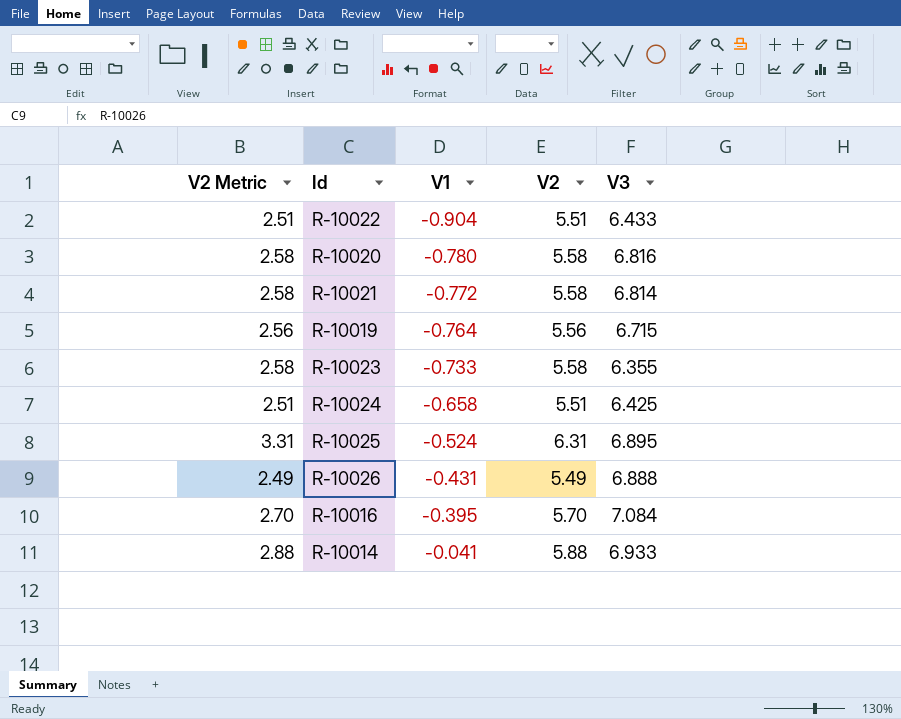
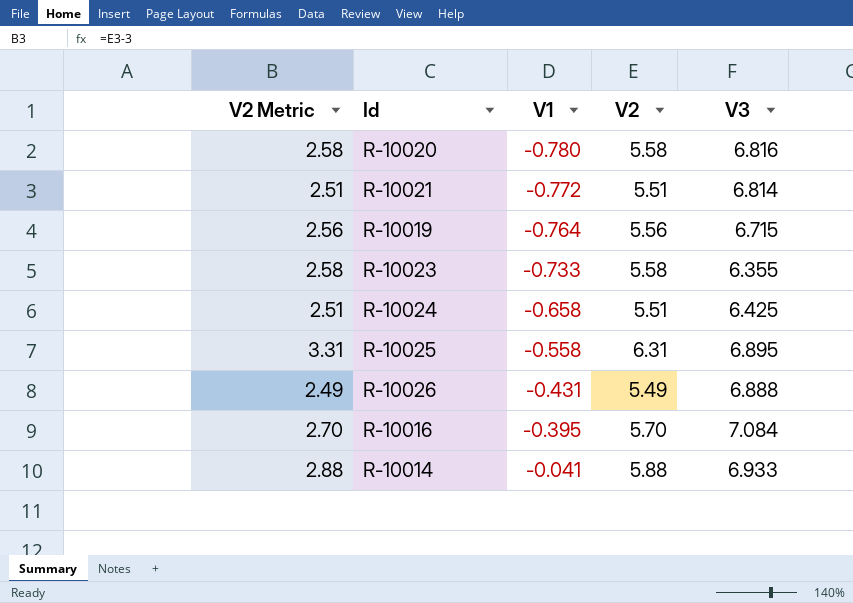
row R-10022: 2.51 | -0.904 | 5.51 | 6.433 -> none
R-10021 | V2 Metric: 2.58 -> 2.51
R-10021 | V2: 5.58 -> 5.51
R-10025 | V1: -0.524 -> -0.558

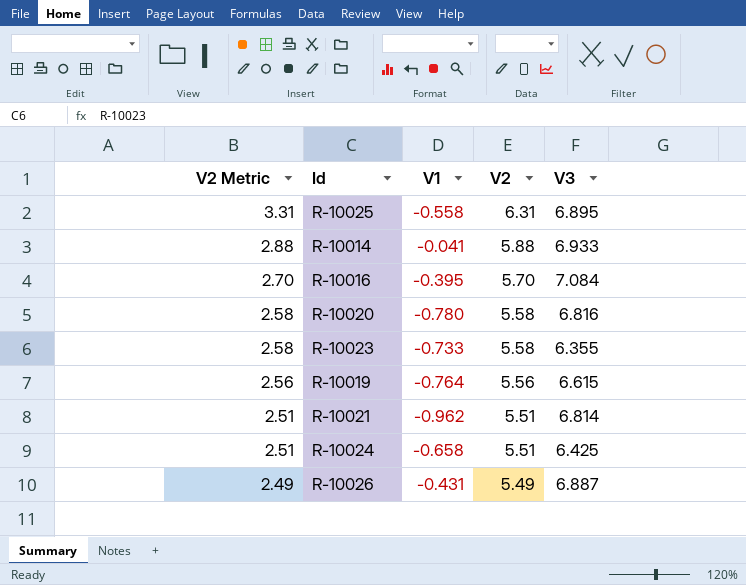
row order: V1 ascending -> V2 Metric descending
R-10019 | V3: 6.715 -> 6.615
R-10021 | V1: -0.772 -> -0.962
R-10026 | V3: 6.888 -> 6.887

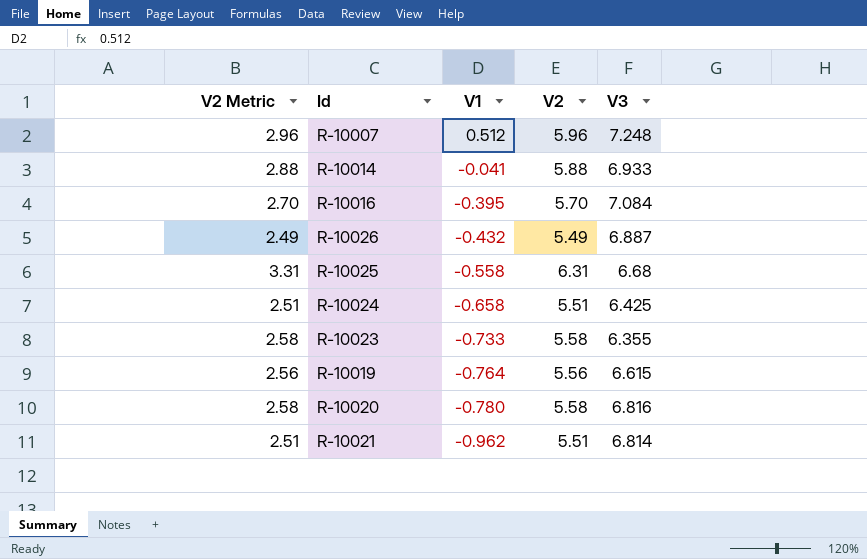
row order: V2 Metric descending -> V1 descending
row R-10007: none -> 2.96 | 0.512 | 5.96 | 7.248
R-10026 | V1: -0.431 -> -0.432
R-10025 | V3: 6.895 -> 6.68

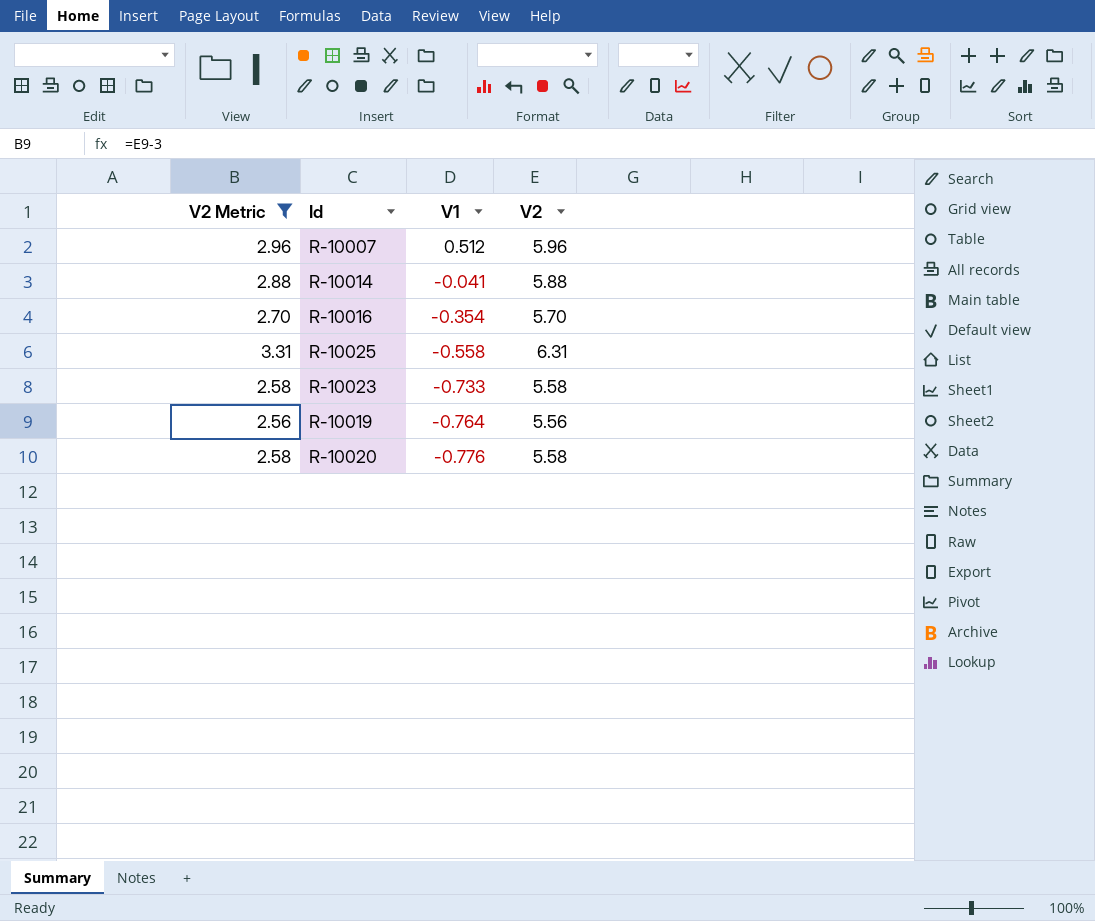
filter: none -> V2 Metric >= 2.56
column V3 | position: 5 -> none
R-10016 | V1: -0.395 -> -0.354
R-10020 | V1: -0.780 -> -0.776

